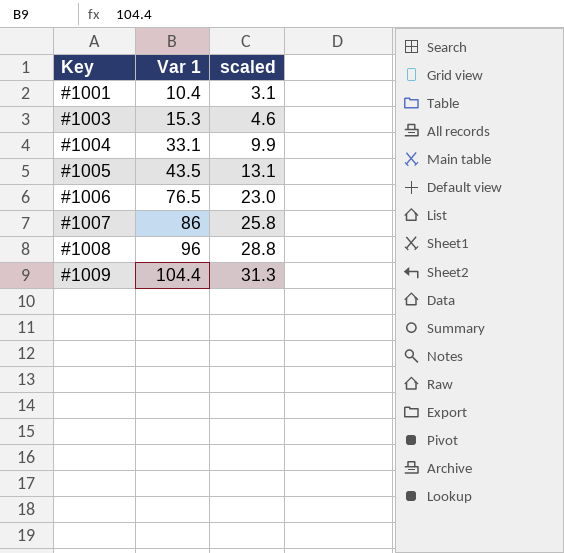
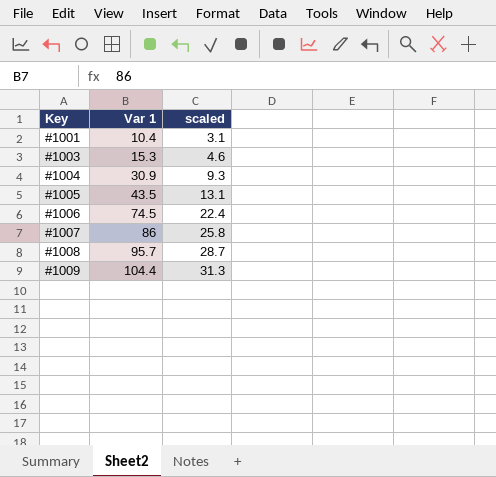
#1004 | Var 1: 33.1 -> 30.9
#1004 | scaled: 9.9 -> 9.3
#1006 | Var 1: 76.5 -> 74.5
#1006 | scaled: 23.0 -> 22.4
#1008 | Var 1: 96 -> 95.7
#1008 | scaled: 28.8 -> 28.7

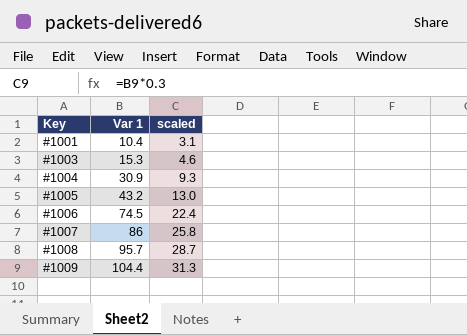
#1005 | Var 1: 43.5 -> 43.2
#1005 | scaled: 13.1 -> 13.0

